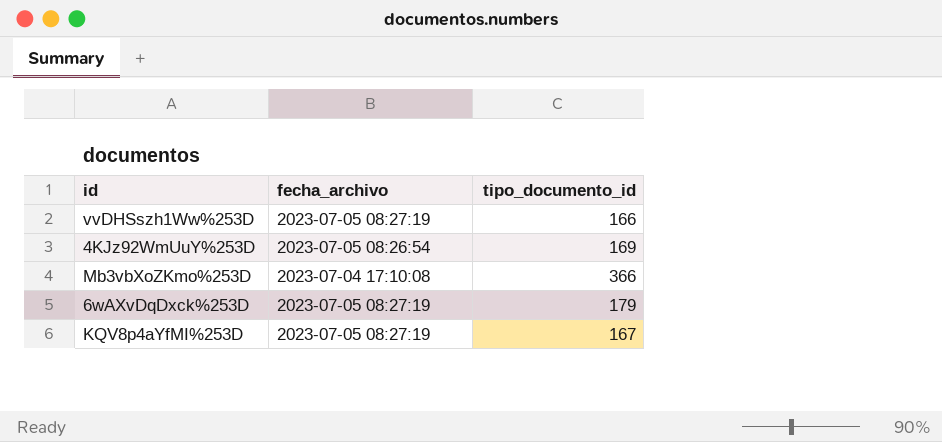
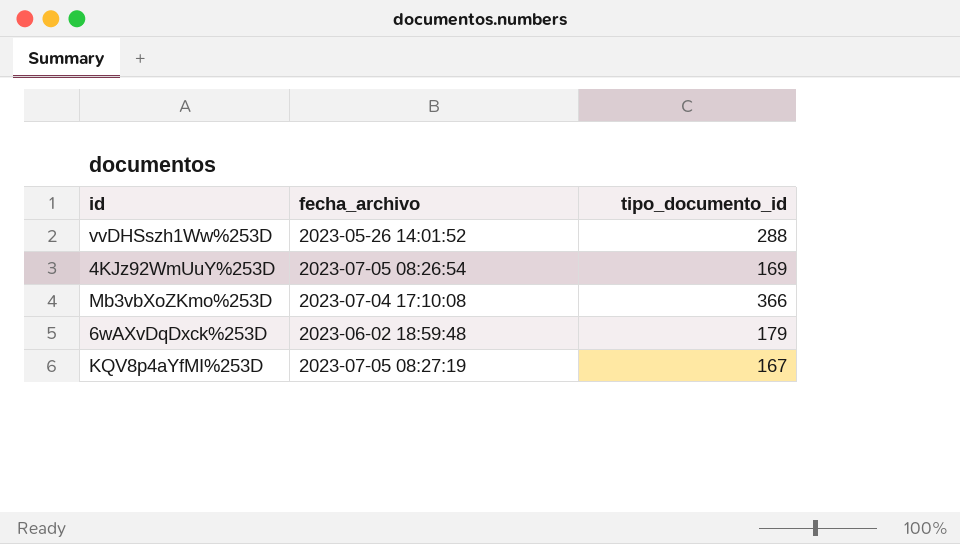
vvDHSszh1Ww%253D | fecha_archivo: 2023-07-05 08:27:19 -> 2023-05-26 14:01:52
vvDHSszh1Ww%253D | tipo_documento_id: 166 -> 288
6wAXvDqDxck%253D | fecha_archivo: 2023-07-05 08:27:19 -> 2023-06-02 18:59:48

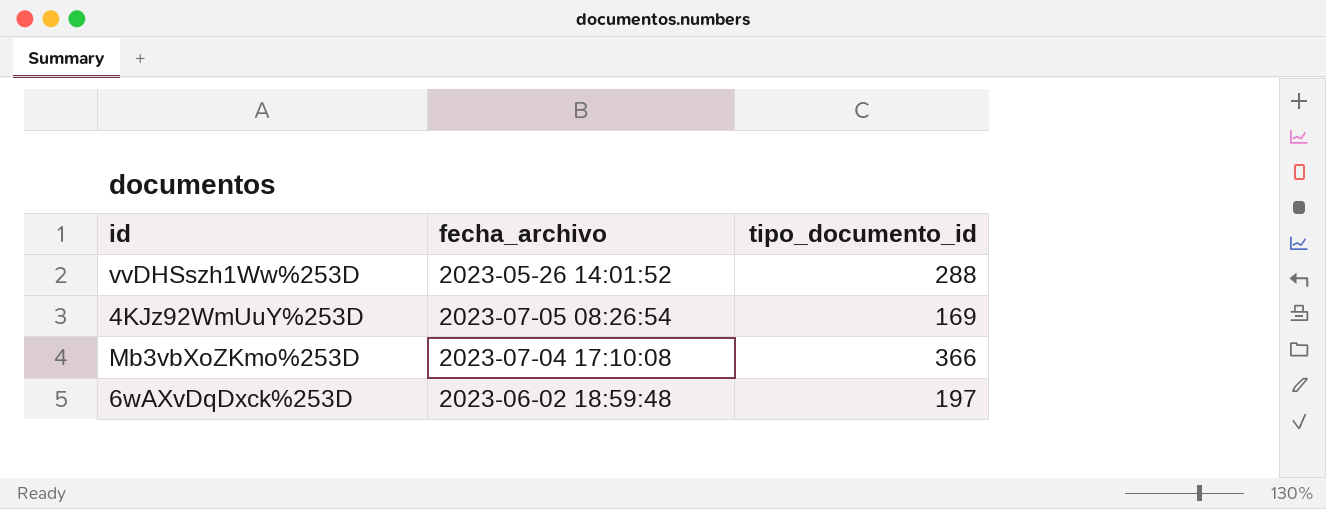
row KQV8p4aYfMI%253D: 2023-07-05 08:27:19 | 167 -> none
6wAXvDqDxck%253D | tipo_documento_id: 179 -> 197

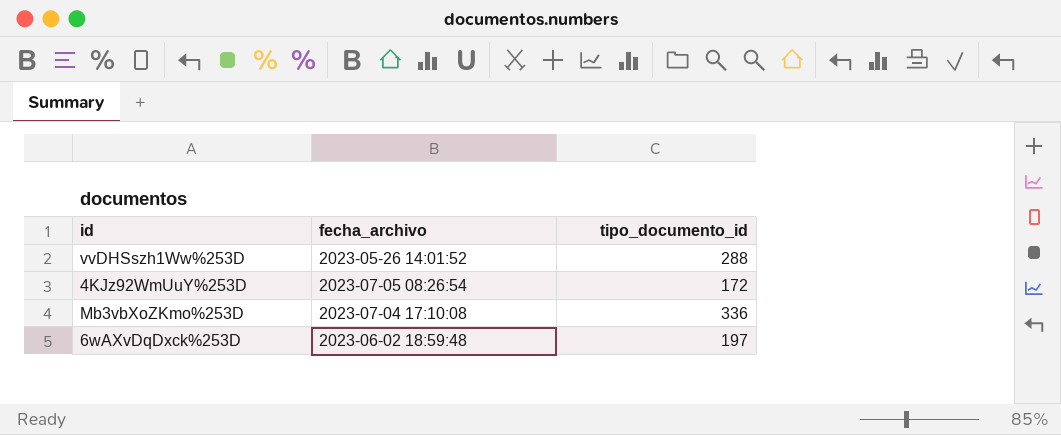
4KJz92WmUuY%253D | tipo_documento_id: 169 -> 172
Mb3vbXoZKmo%253D | tipo_documento_id: 366 -> 336

